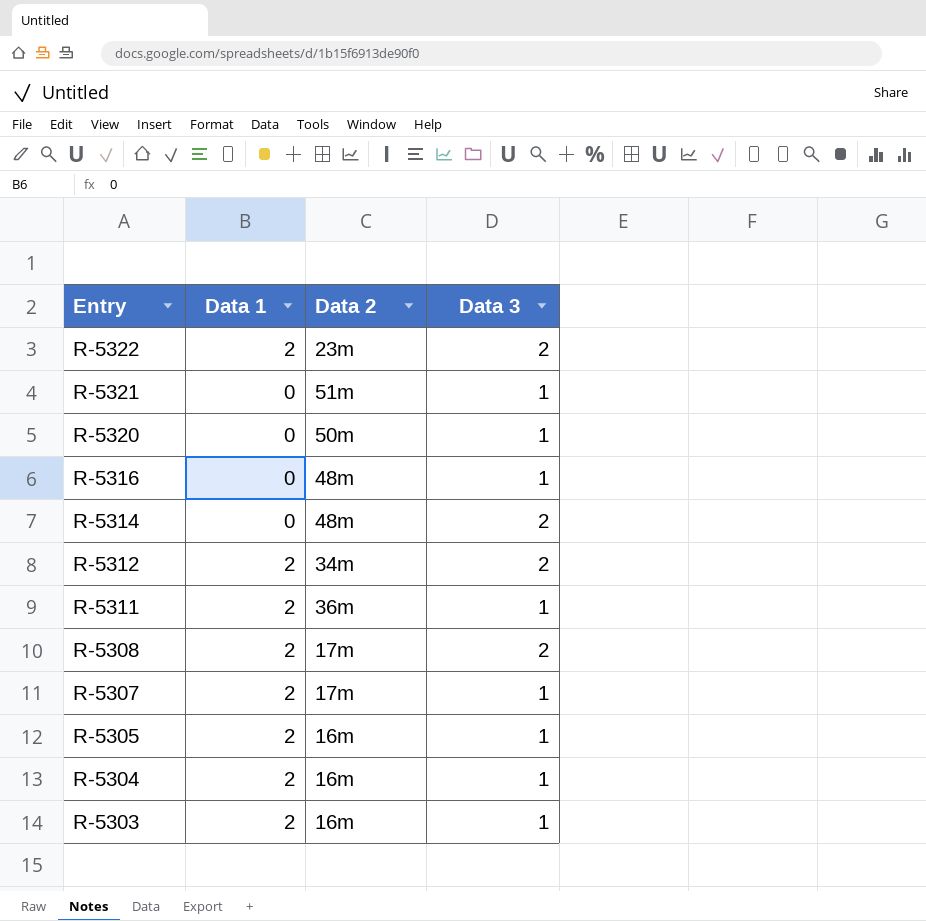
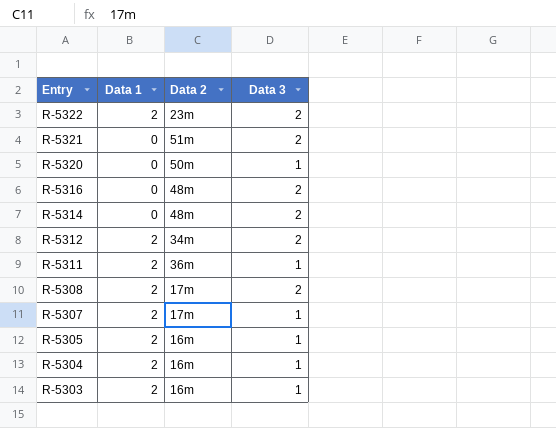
R-5321 | Data 3: 1 -> 2
R-5316 | Data 3: 1 -> 2

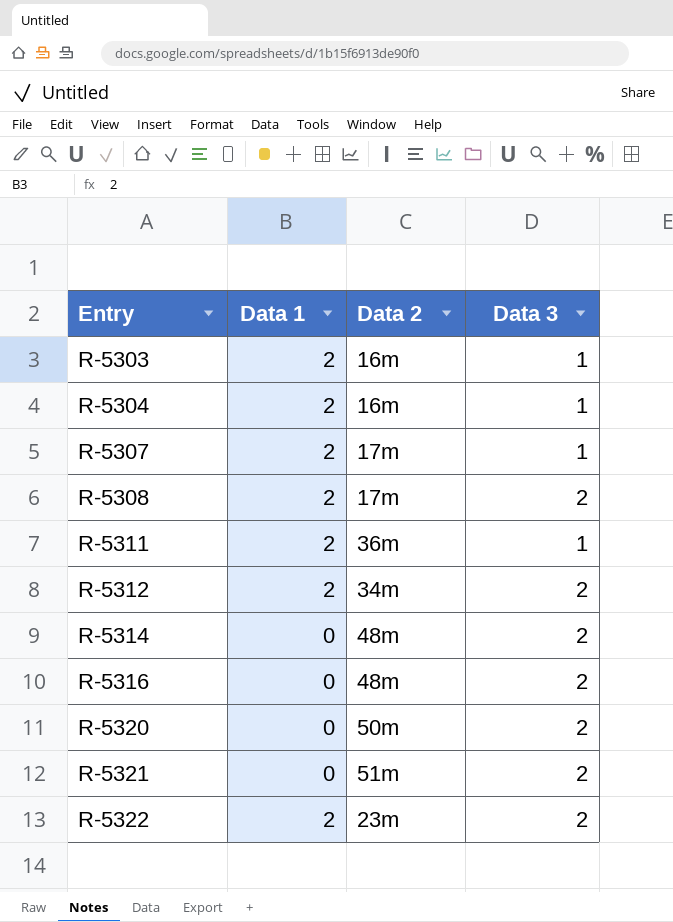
row order: Entry descending -> Entry ascending
row R-5305: 2 | 16m | 1 -> none
R-5320 | Data 3: 1 -> 2

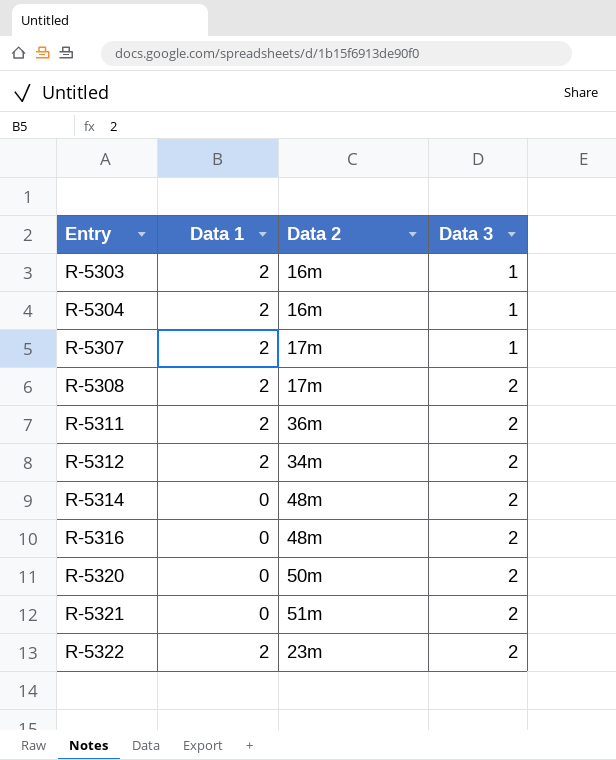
R-5311 | Data 3: 1 -> 2

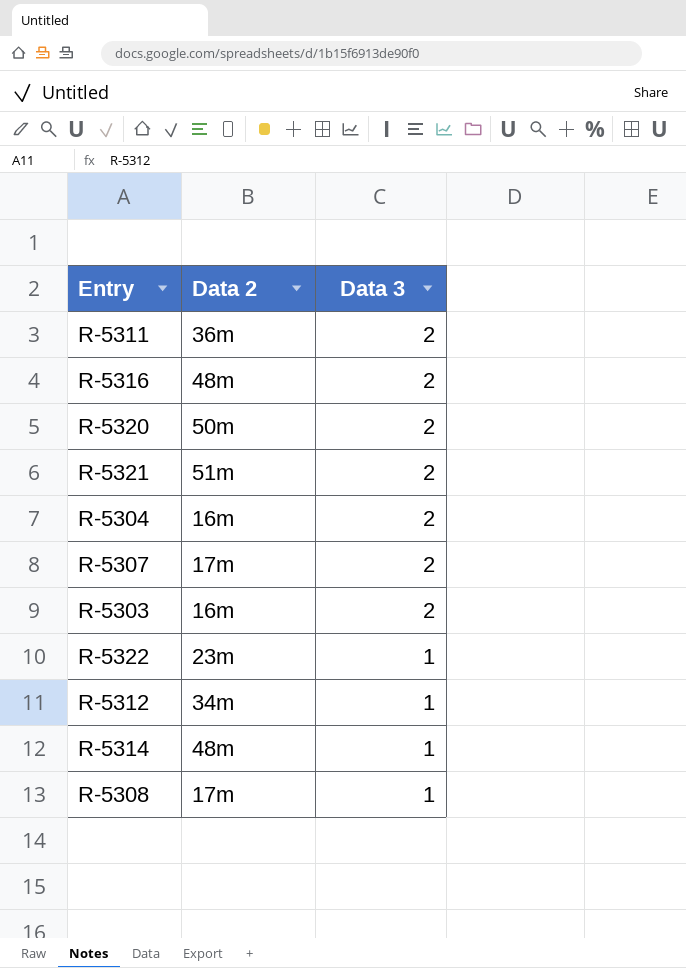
row order: Entry ascending -> Data 3 descending
column Data 1 | position: 2 -> none
R-5304 | Data 3: 1 -> 2
R-5307 | Data 3: 1 -> 2
R-5303 | Data 3: 1 -> 2
R-5322 | Data 3: 2 -> 1
R-5312 | Data 3: 2 -> 1
R-5314 | Data 3: 2 -> 1
R-5308 | Data 3: 2 -> 1

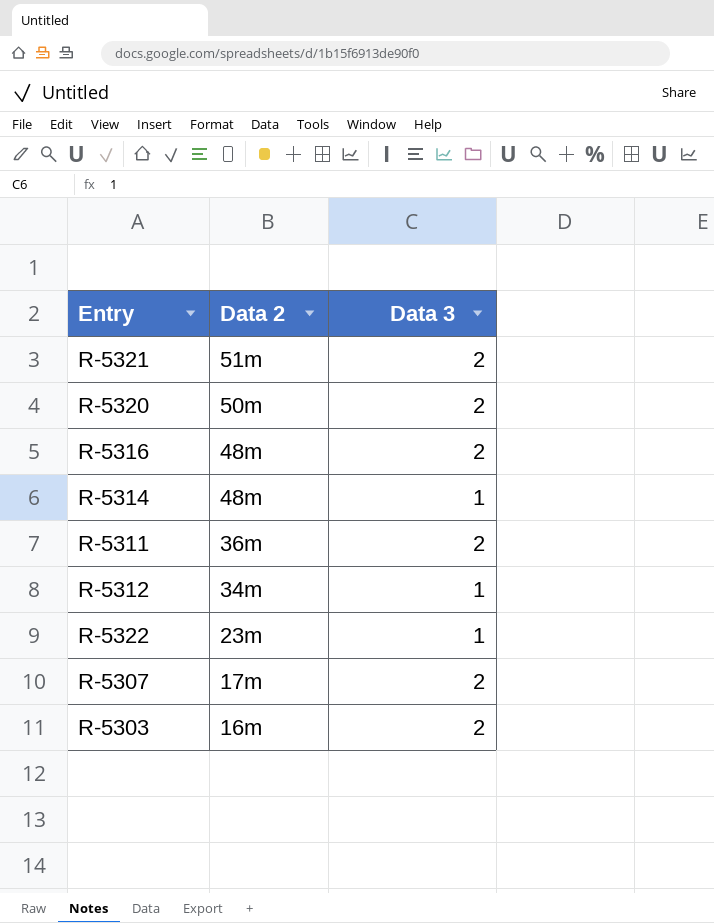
row order: Data 3 descending -> Data 2 descending
row R-5304: 16m | 2 -> none
row R-5308: 17m | 1 -> none

